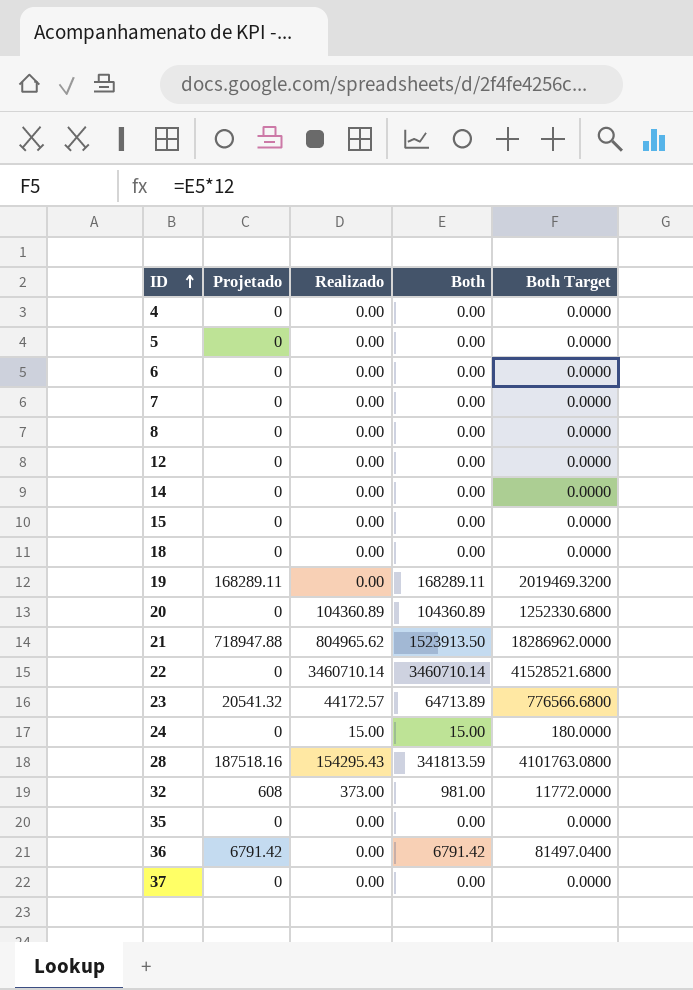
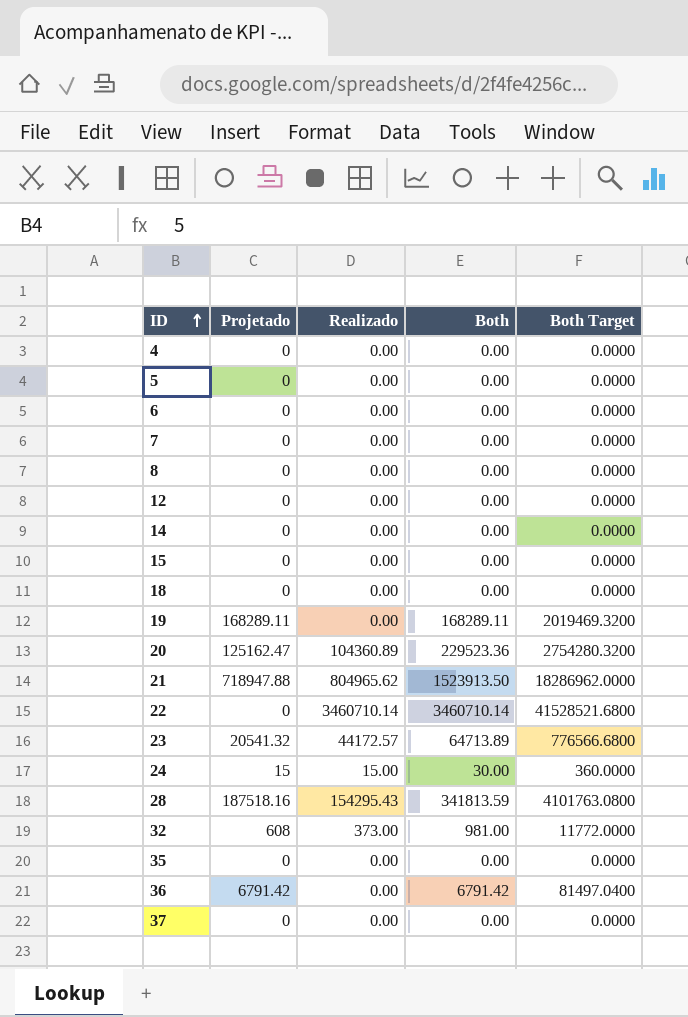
20 | Projetado: 0 -> 125162.47
20 | Both: 104360.89 -> 229523.36
20 | Both Target: 1252330.6800 -> 2754280.3200
24 | Projetado: 0 -> 15
24 | Both: 15.00 -> 30.00
24 | Both Target: 180.0000 -> 360.0000

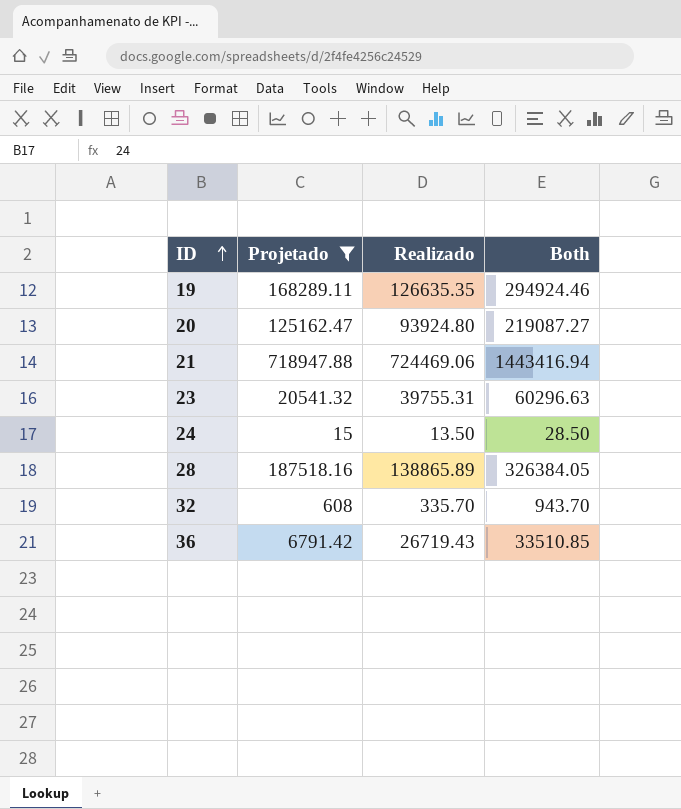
filter: none -> Projetado != 0
column Both Target | formula: [Both] * 12 -> none
19 | Realizado: 0.00 -> 126635.35
19 | Both: 168289.11 -> 294924.46
20 | Realizado: 104360.89 -> 93924.80
20 | Both: 229523.36 -> 219087.27
21 | Realizado: 804965.62 -> 724469.06
21 | Both: 1523913.50 -> 1443416.94
23 | Realizado: 44172.57 -> 39755.31
23 | Both: 64713.89 -> 60296.63
24 | Realizado: 15.00 -> 13.50
24 | Both: 30.00 -> 28.50
28 | Realizado: 154295.43 -> 138865.89
28 | Both: 341813.59 -> 326384.05
32 | Realizado: 373.00 -> 335.70
32 | Both: 981.00 -> 943.70
36 | Realizado: 0.00 -> 26719.43
36 | Both: 6791.42 -> 33510.85

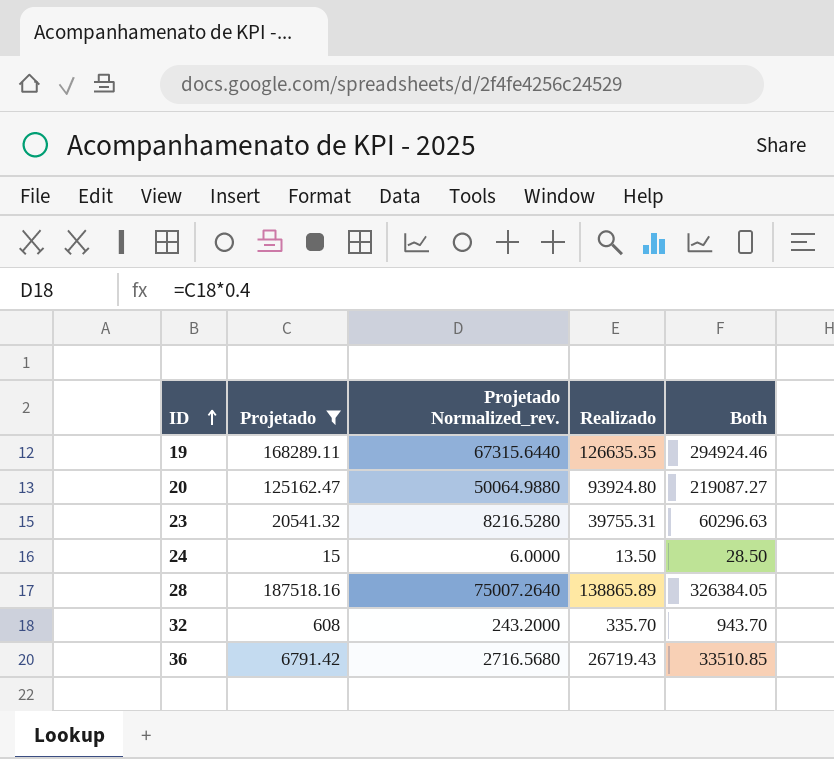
column Projetado Normalized_rev. | formula: none -> [Projetado] * 0.4
row 21: 718947.88 | 724469.06 | 1443416.94 -> none

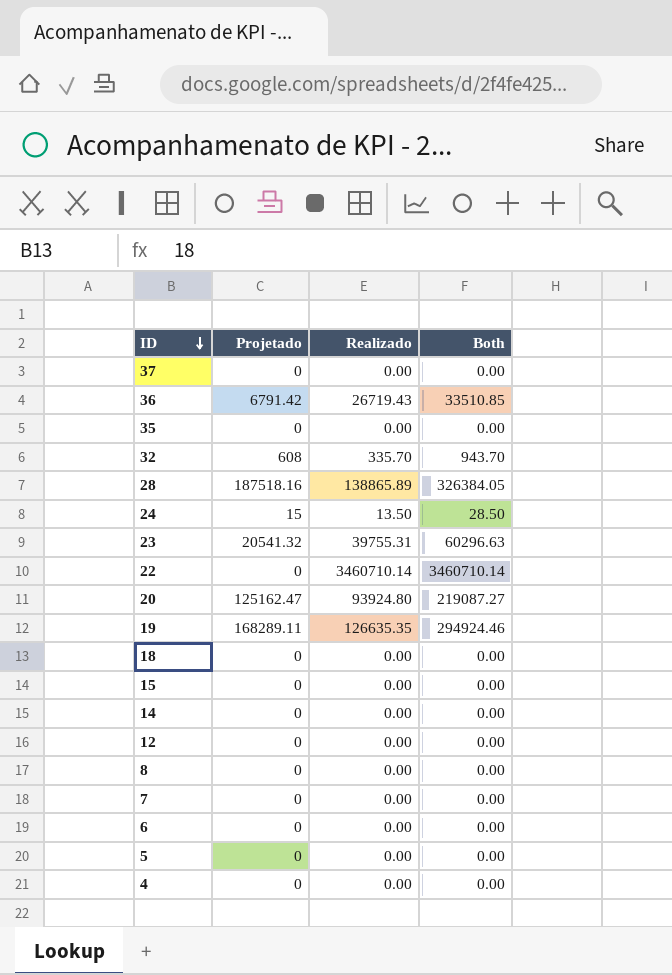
filter: Projetado != 0 -> none
row order: ID ascending -> ID descending
column Projetado Normalized_rev. | formula: [Projetado] * 0.4 -> none

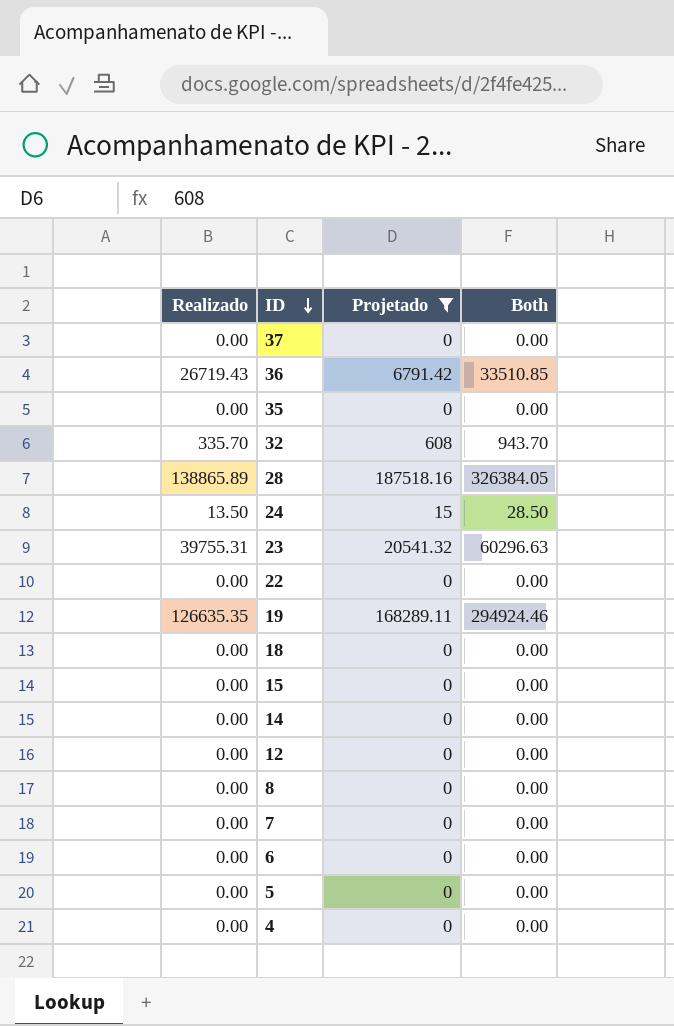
filter: none -> Projetado != 125162.47
column Realizado | position: 3 -> 1
22 | Realizado: 3460710.14 -> 0.00
22 | Both: 3460710.14 -> 0.00

